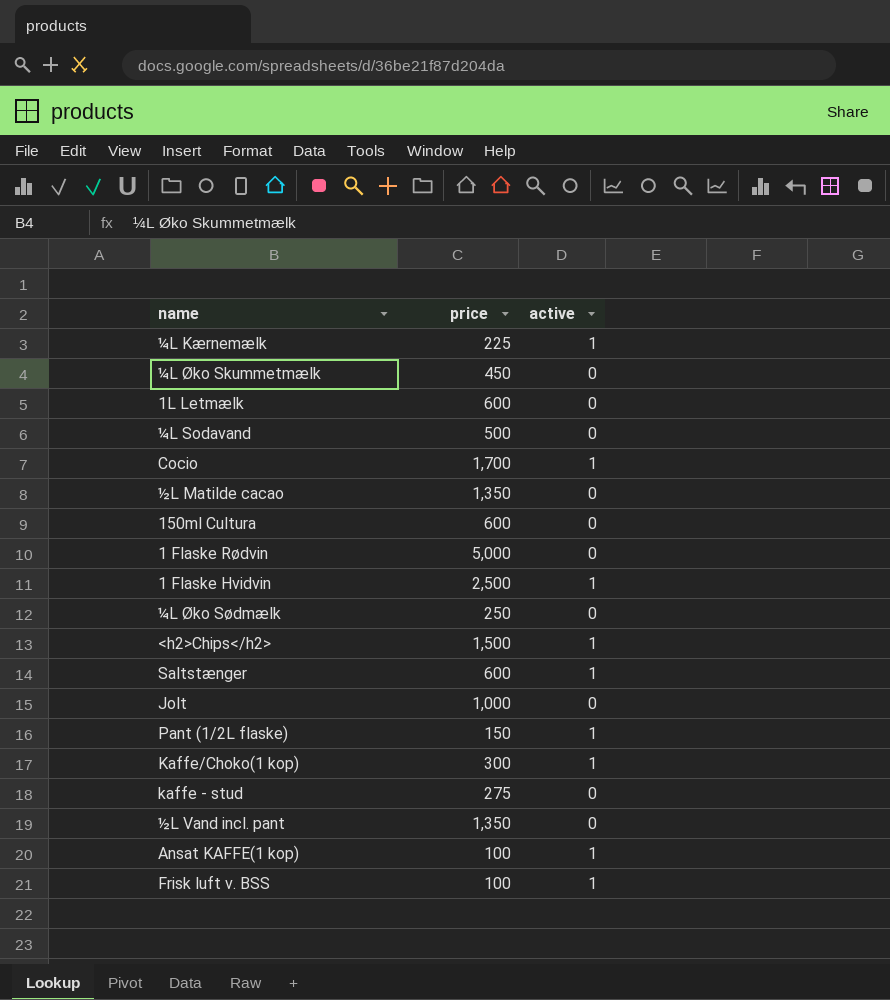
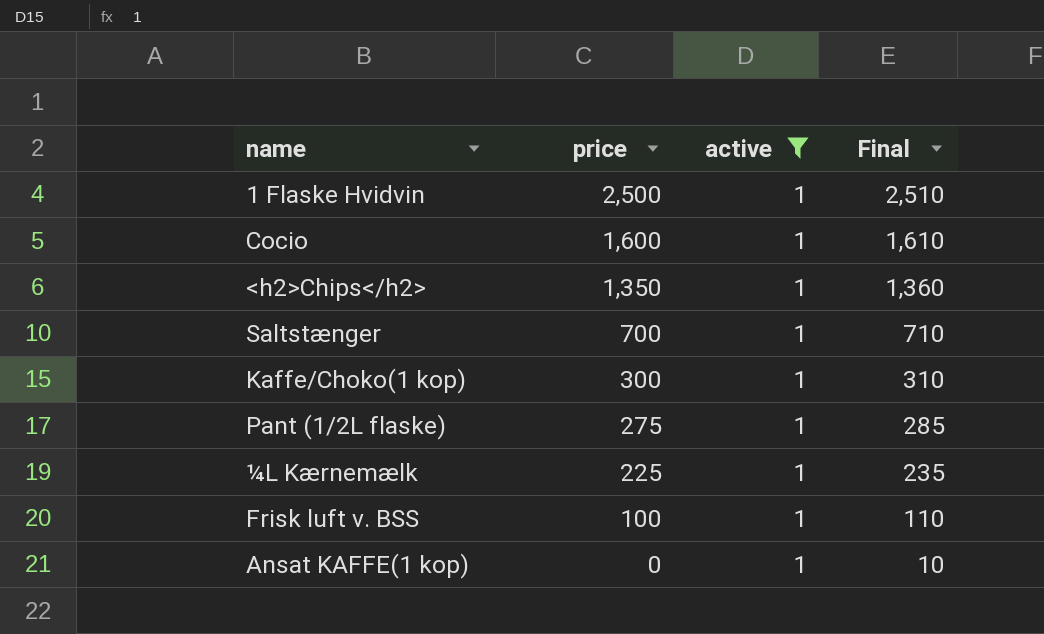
filter: none -> active = 1
row order: none -> price descending
column Final | formula: none -> [price] + 10
Cocio | price: 1,700 -> 1,600
<h2>Chips</h2> | price: 1,500 -> 1,350
Saltstænger | price: 600 -> 700
Pant (1/2L flaske) | price: 150 -> 275
Ansat KAFFE(1 kop) | price: 100 -> 0

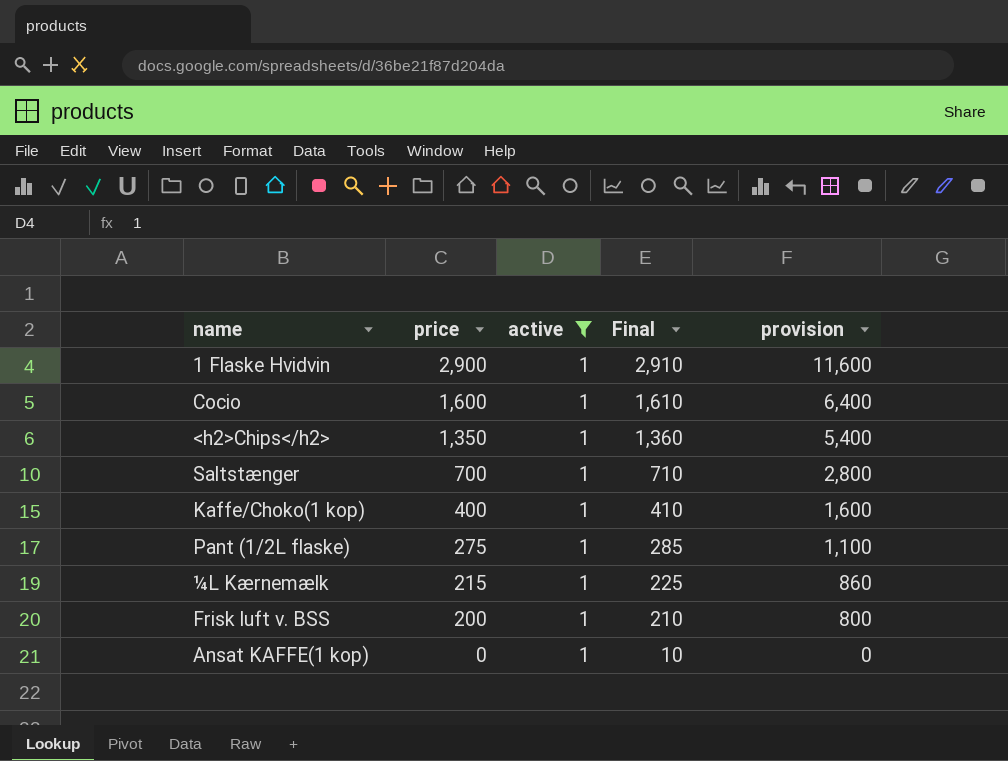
column provision | formula: none -> [price] * 4
1 Flaske Hvidvin | price: 2,500 -> 2,900
1 Flaske Hvidvin | Final: 2,510 -> 2,910
Kaffe/Choko(1 kop) | price: 300 -> 400
Kaffe/Choko(1 kop) | Final: 310 -> 410
¼L Kærnemælk | price: 225 -> 215
¼L Kærnemælk | Final: 235 -> 225
Frisk luft v. BSS | price: 100 -> 200
Frisk luft v. BSS | Final: 110 -> 210

